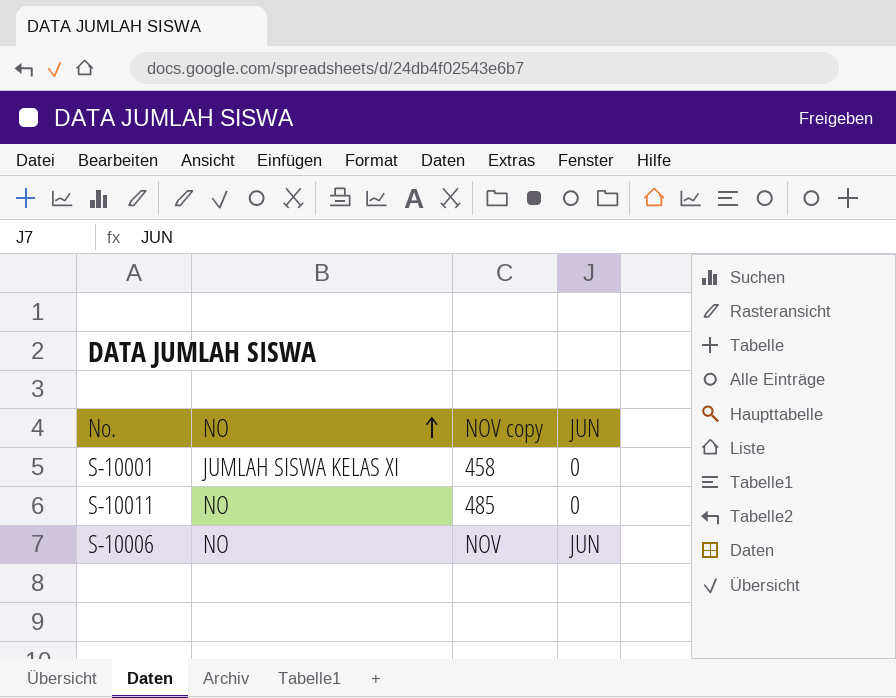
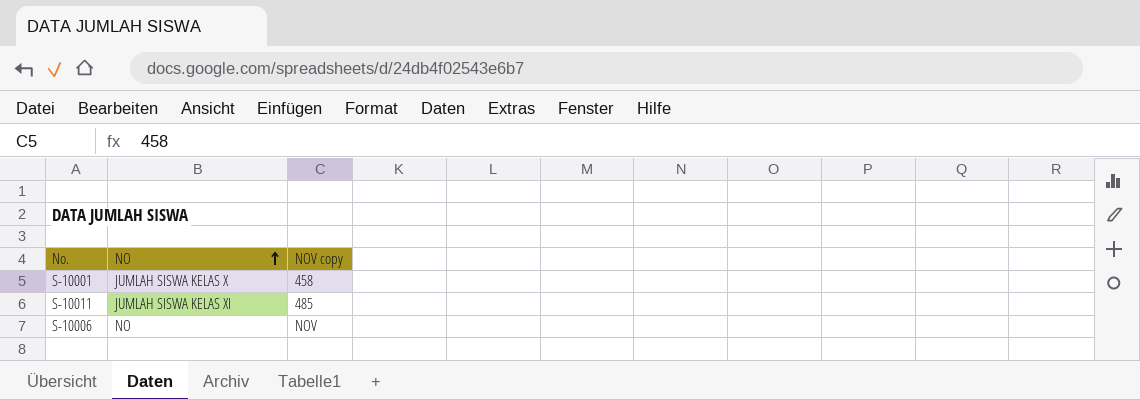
column JUN | position: 4 -> none
S-10001 | NO: JUMLAH SISWA KELAS XI -> JUMLAH SISWA KELAS X
S-10011 | NO: NO -> JUMLAH SISWA KELAS XI

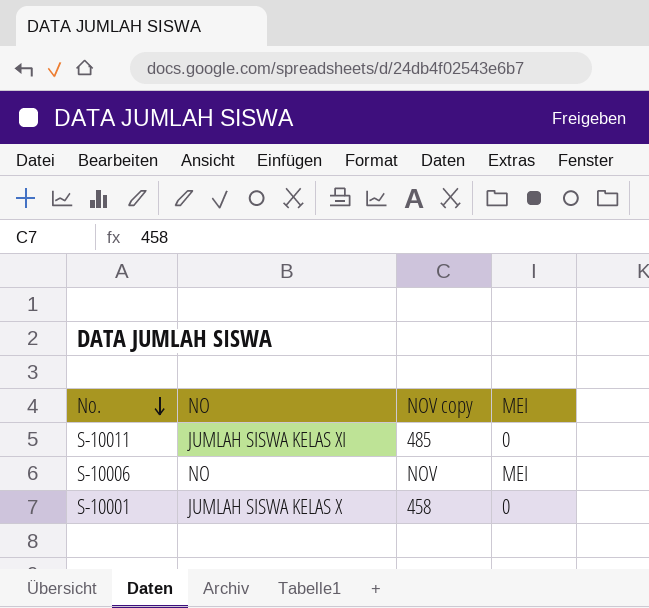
row order: NO ascending -> No. descending
column MEI | position: none -> 4

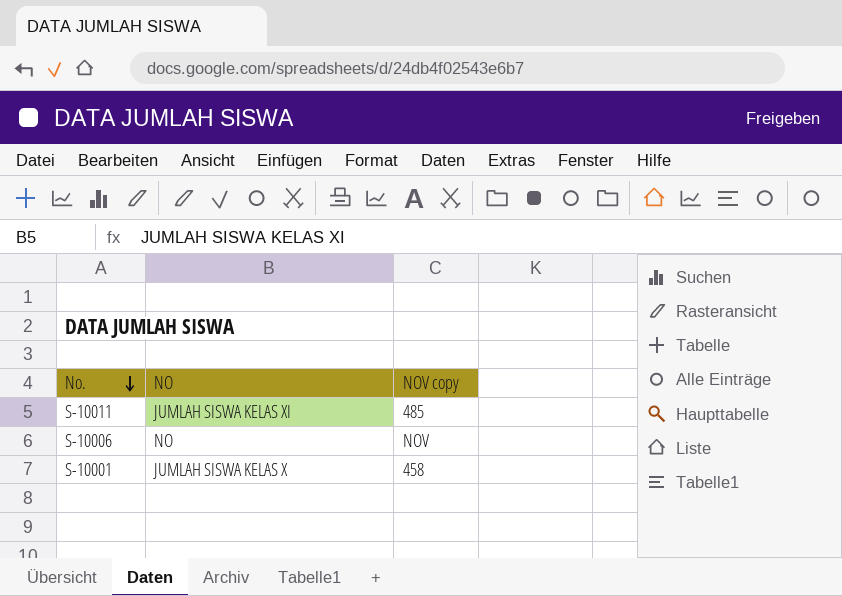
column MEI | position: 4 -> none

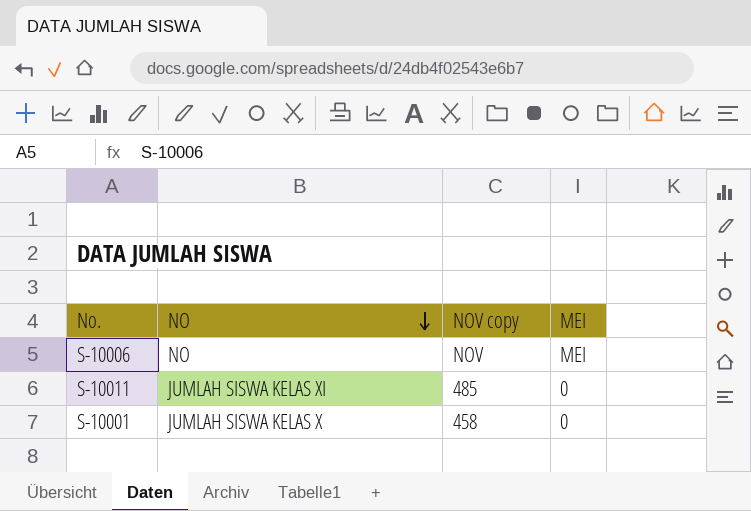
row order: No. descending -> NO descending
column MEI | position: none -> 4

